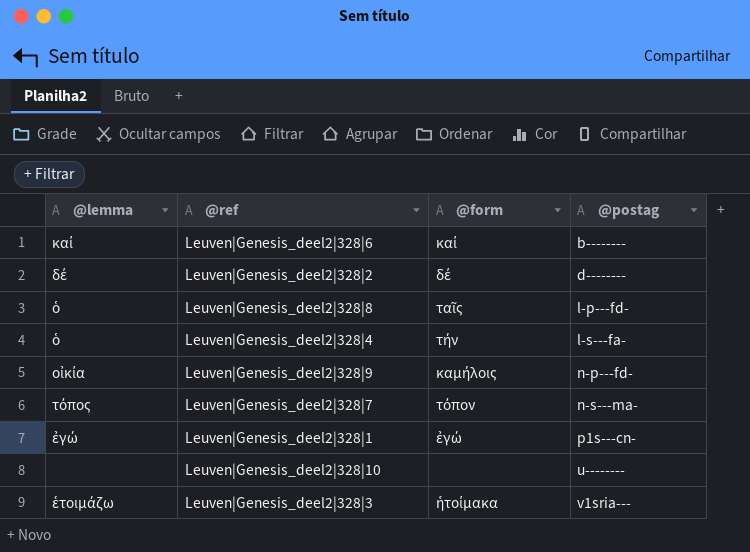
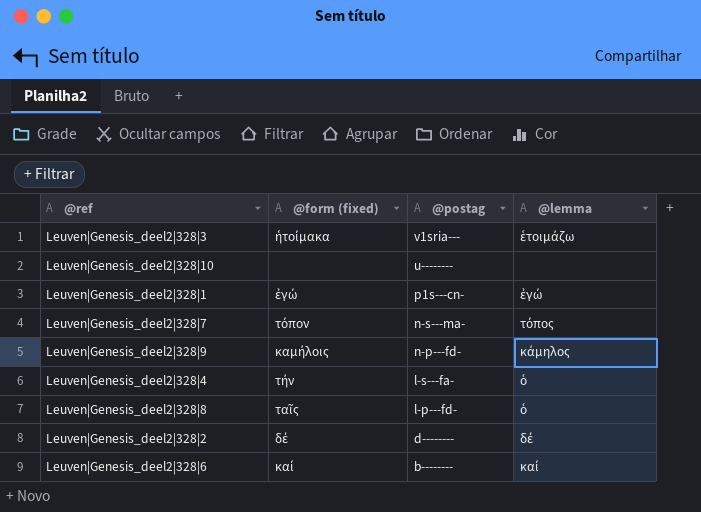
row order: @postag ascending -> @postag descending
column name: @form -> @form (fixed)
column @lemma | position: 1 -> 4
Leuven|Genesis_deel2|328|9 | @lemma: οἰκία -> κάμηλος

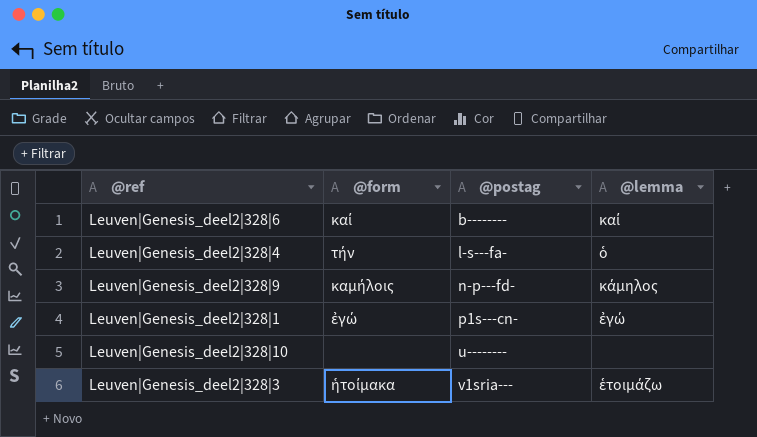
row order: @postag descending -> @postag ascending
column name: @form (fixed) -> @form
row Leuven|Genesis_deel2|328|7: τόπον | n-s---ma- | τόπος -> none
row Leuven|Genesis_deel2|328|8: ταῖς | l-p---fd- | ὁ -> none
row Leuven|Genesis_deel2|328|2: δέ | d-------- | δέ -> none

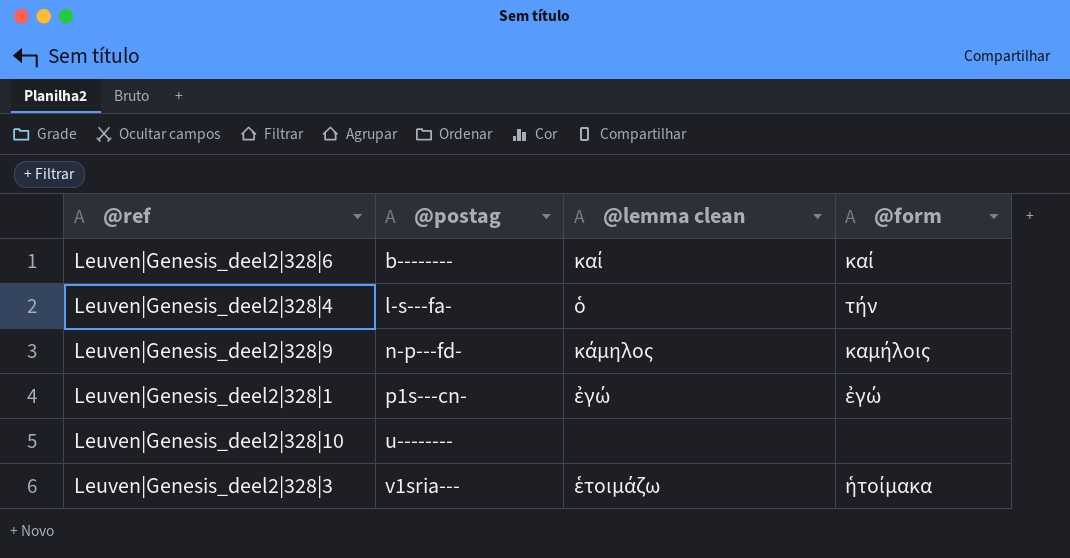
column name: @lemma -> @lemma clean
column @form | position: 2 -> 4

